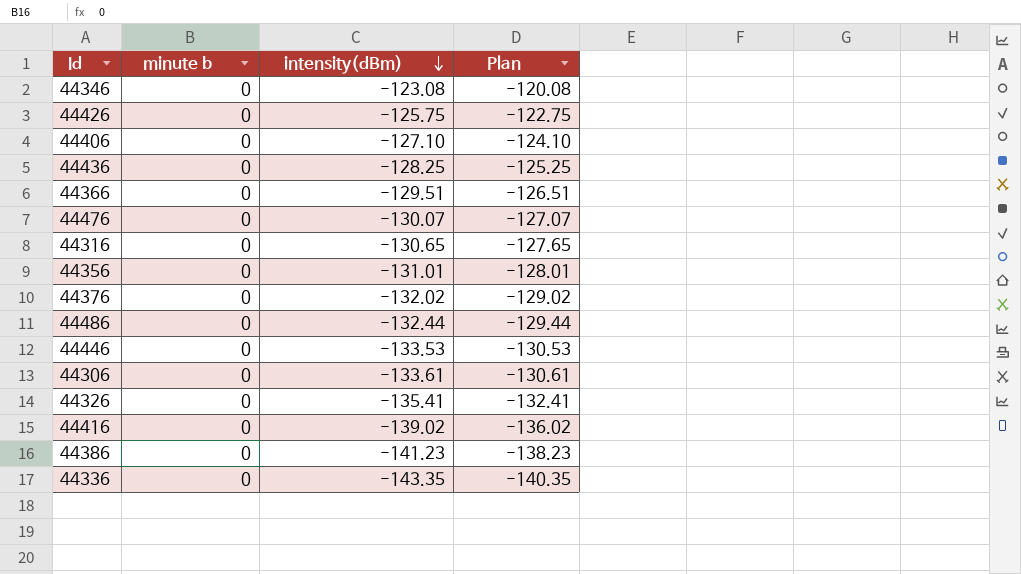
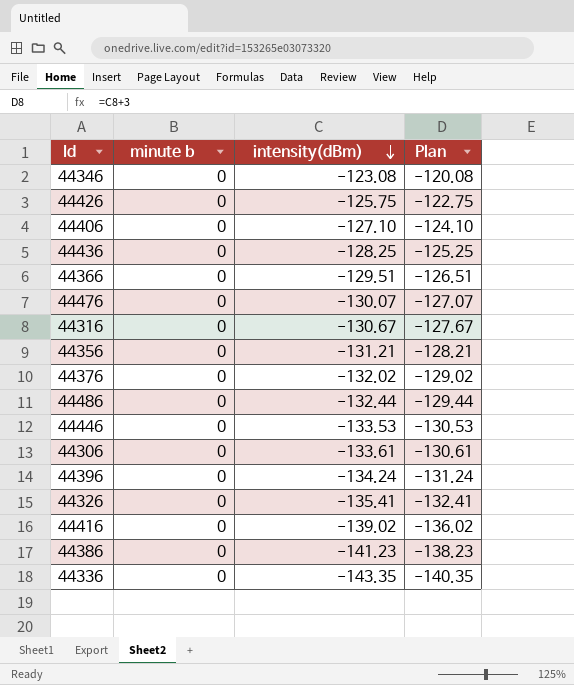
44316 | intensity(dBm): -130.65 -> -130.67
44316 | Plan: -127.65 -> -127.67
44356 | intensity(dBm): -131.01 -> -131.21
44356 | Plan: -128.01 -> -128.21
row 44396: none -> 0 | -134.24 | -131.24

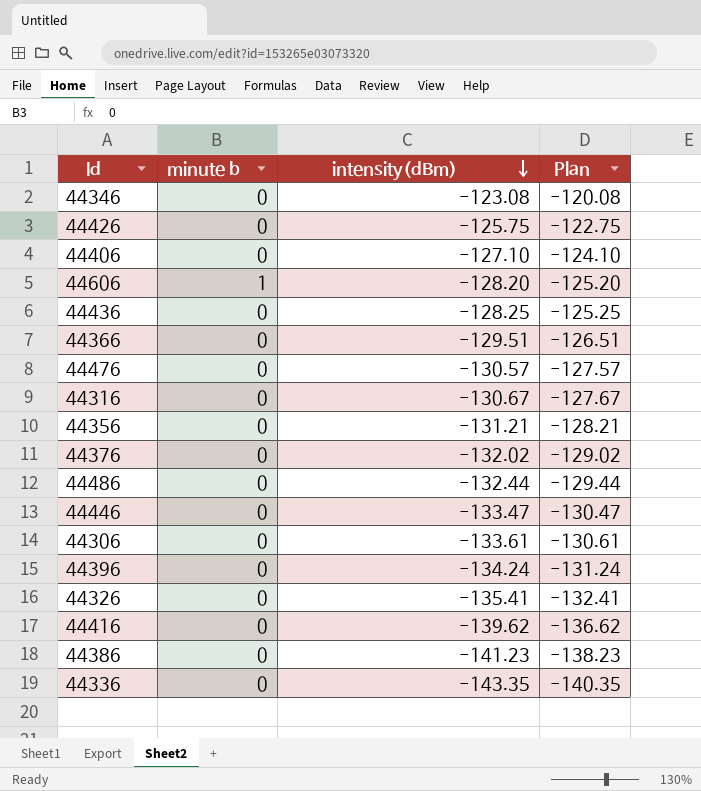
row 44606: none -> 1 | -128.20 | -125.20
44476 | intensity(dBm): -130.07 -> -130.57
44476 | Plan: -127.07 -> -127.57
44446 | intensity(dBm): -133.53 -> -133.47
44446 | Plan: -130.53 -> -130.47
44416 | intensity(dBm): -139.02 -> -139.62
44416 | Plan: -136.02 -> -136.62

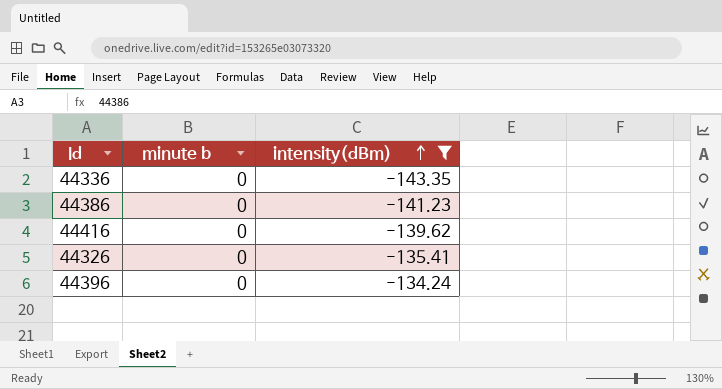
filter: none -> intensity(dBm) <= -134.24
row order: intensity(dBm) descending -> intensity(dBm) ascending
column Plan | formula: [intensity(dBm)] + 3 -> none

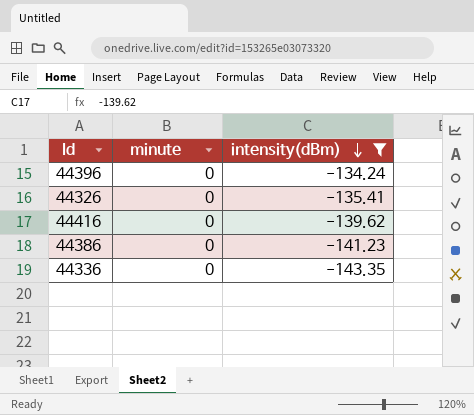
row order: intensity(dBm) ascending -> intensity(dBm) descending
column name: minute b -> minute

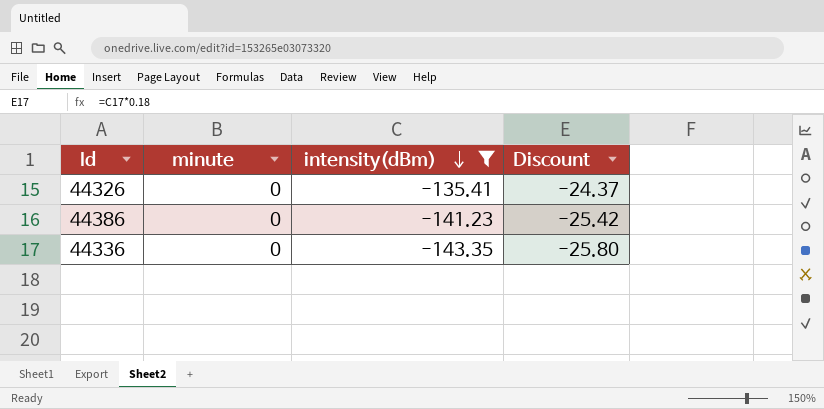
column Discount | formula: none -> [intensity(dBm)] * 0.18
row 44396: 0 | -134.24 -> none
row 44416: 0 | -139.62 -> none

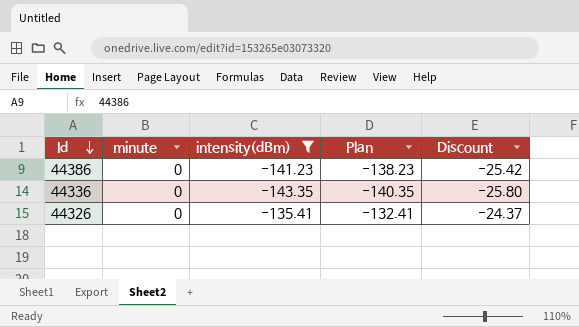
row order: intensity(dBm) descending -> Id descending
column Plan | formula: none -> [intensity(dBm)] + 3

